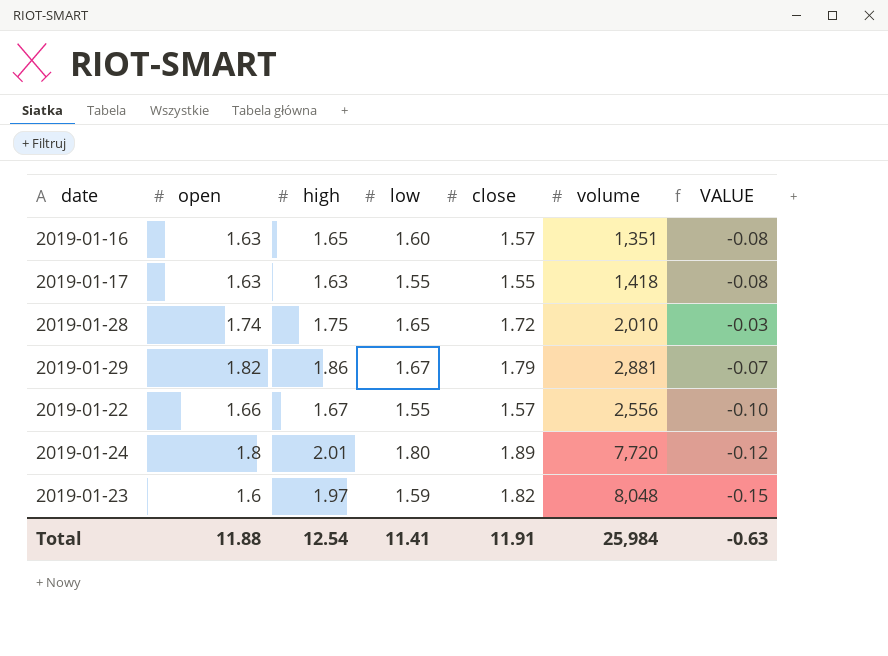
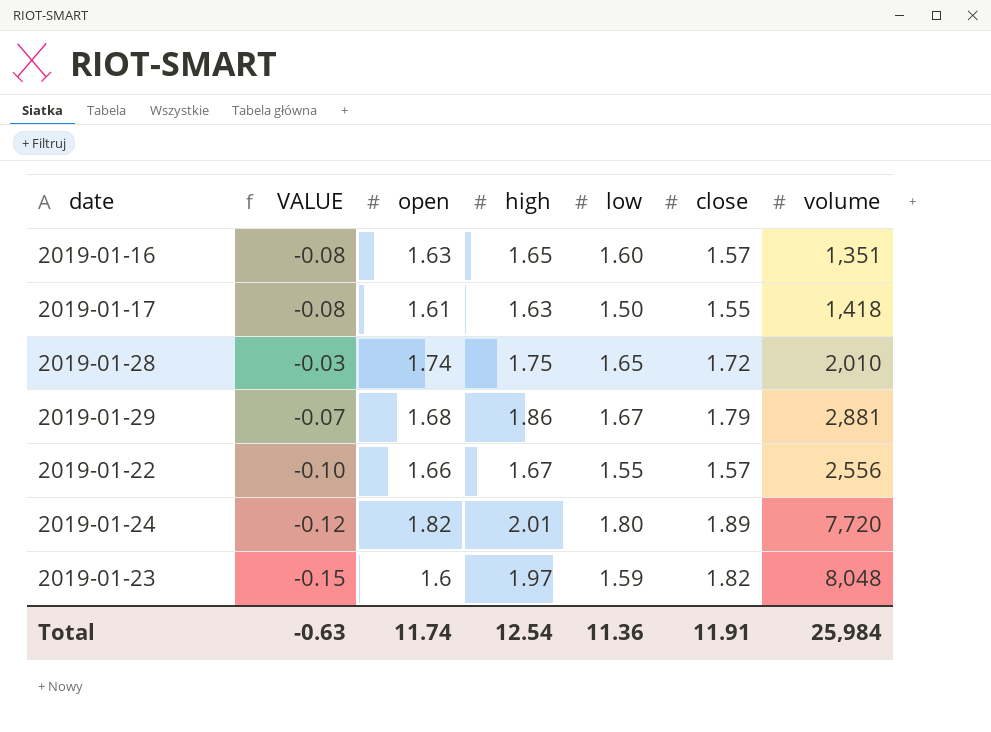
column VALUE | position: 7 -> 2
2019-01-17 | open: 1.63 -> 1.61
2019-01-17 | low: 1.55 -> 1.50
2019-01-29 | open: 1.82 -> 1.68
2019-01-24 | open: 1.8 -> 1.82
Total | open: 11.88 -> 11.74
Total | low: 11.41 -> 11.36

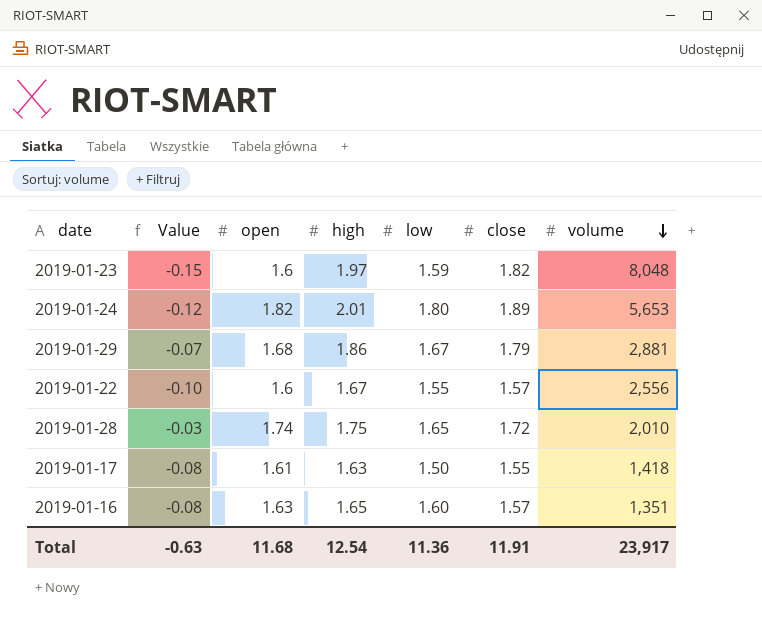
row order: none -> volume descending
column name: VALUE -> Value
2019-01-24 | volume: 7,720 -> 5,653
2019-01-22 | open: 1.66 -> 1.6
Total | open: 11.74 -> 11.68
Total | volume: 25,984 -> 23,917

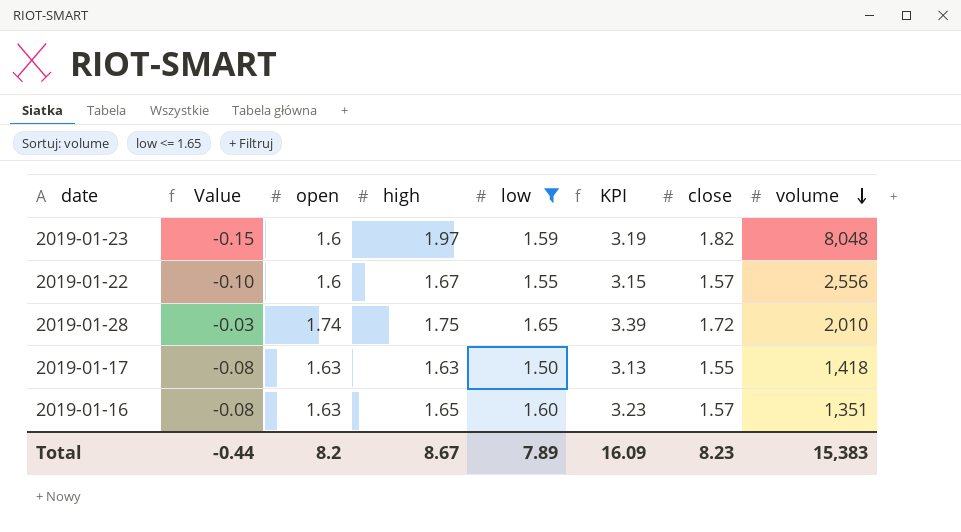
filter: none -> low <= 1.65
column KPI | formula: none -> [open] + [low]
2019-01-17 | open: 1.61 -> 1.63
Total | Value: -0.63 -> -0.44
Total | open: 11.68 -> 8.2
Total | high: 12.54 -> 8.67
Total | low: 11.36 -> 7.89
Total | close: 11.91 -> 8.23
Total | volume: 23,917 -> 15,383

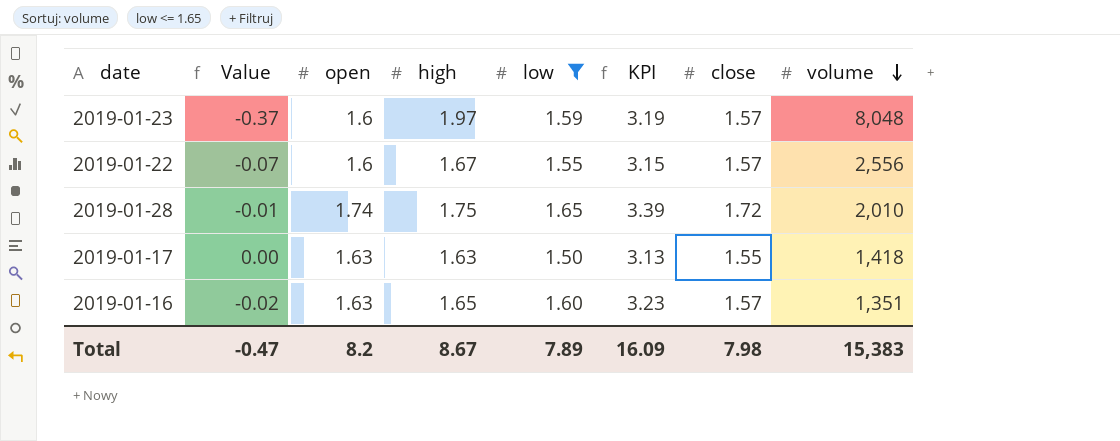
column Value | formula: [close] - [high] -> [open] - [high]
2019-01-23 | close: 1.82 -> 1.57
Total | Value: -0.44 -> -0.47
Total | close: 8.23 -> 7.98

